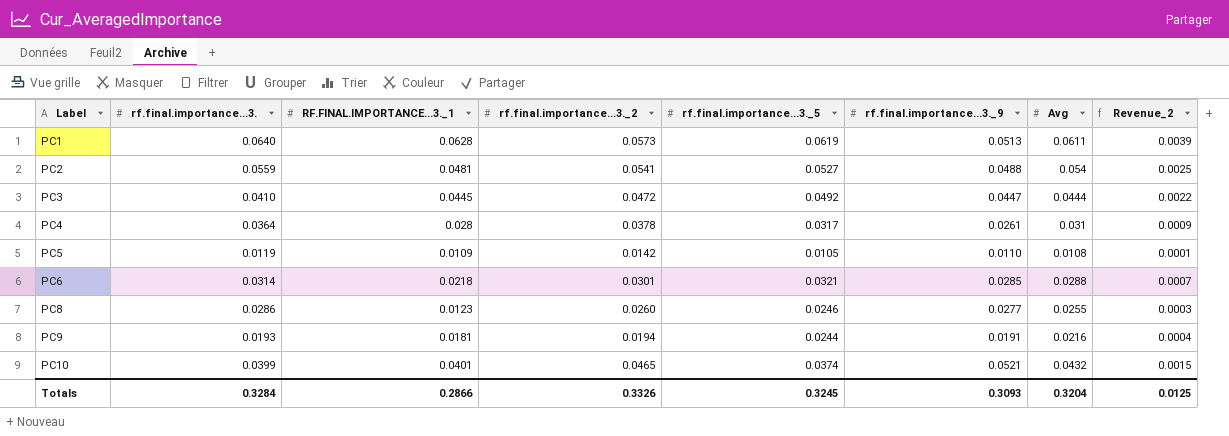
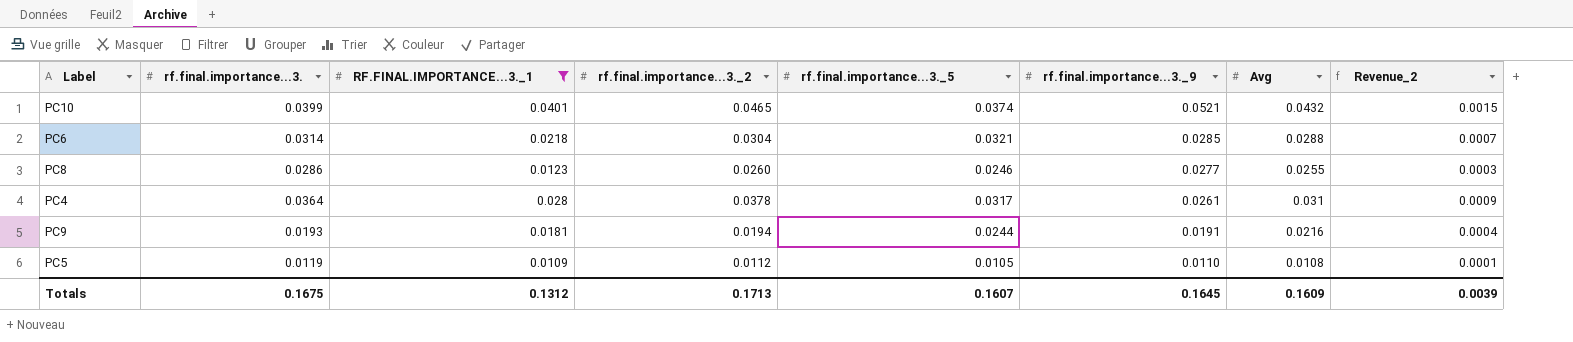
filter: none -> RF.FINAL.IMPORTANCE...3._1 <= 0.0401
row order: Label ascending -> rf.final.importance...3._9 descending
PC6 | rf.final.importance...3._2: 0.0301 -> 0.0304
PC5 | rf.final.importance...3._2: 0.0142 -> 0.0112
Totals | rf.final.importance...3.: 0.3284 -> 0.1675
Totals | RF.FINAL.IMPORTANCE...3._1: 0.2866 -> 0.1312
Totals | rf.final.importance...3._2: 0.3326 -> 0.1713
Totals | rf.final.importance...3._5: 0.3245 -> 0.1607
Totals | rf.final.importance...3._9: 0.3093 -> 0.1645
Totals | Avg: 0.3204 -> 0.1609
Totals | Revenue_2: 0.0125 -> 0.0039

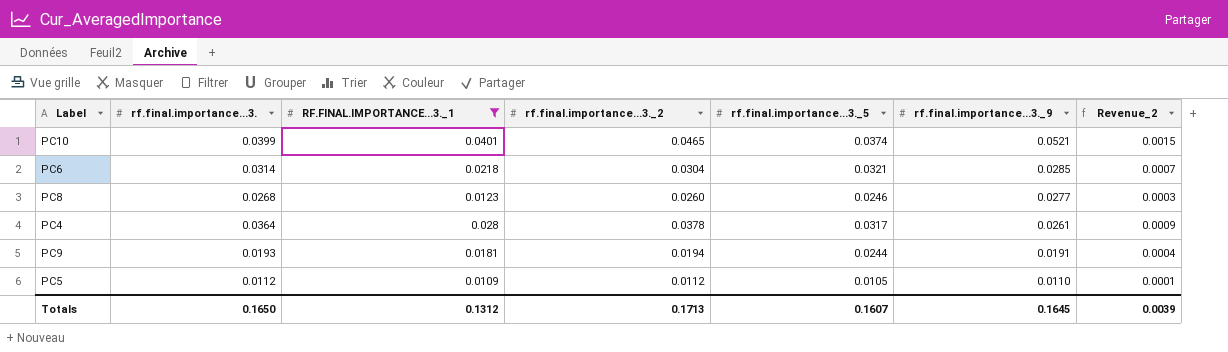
column Avg | position: 7 -> none
PC8 | rf.final.importance...3.: 0.0286 -> 0.0268
PC5 | rf.final.importance...3.: 0.0119 -> 0.0112
Totals | rf.final.importance...3.: 0.1675 -> 0.1650

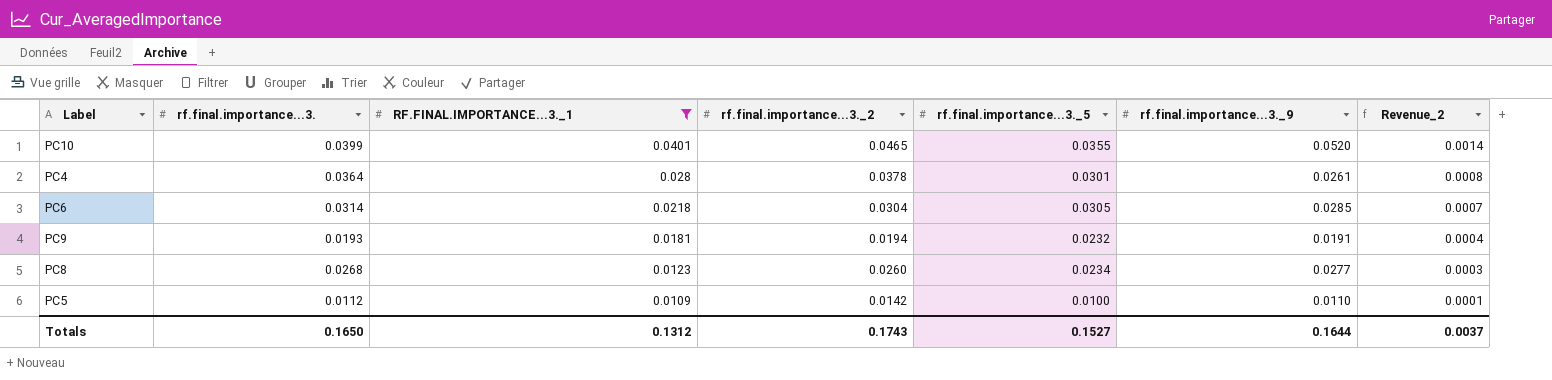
row order: rf.final.importance...3._9 descending -> RF.FINAL.IMPORTANCE...3._1 descending
PC10 | rf.final.importance...3._5: 0.0374 -> 0.0355
PC10 | rf.final.importance...3._9: 0.0521 -> 0.0520
PC10 | Revenue_2: 0.0015 -> 0.0014
PC4 | rf.final.importance...3._5: 0.0317 -> 0.0301
PC4 | Revenue_2: 0.0009 -> 0.0008
PC6 | rf.final.importance...3._5: 0.0321 -> 0.0305
PC9 | rf.final.importance...3._5: 0.0244 -> 0.0232
PC8 | rf.final.importance...3._5: 0.0246 -> 0.0234
PC5 | rf.final.importance...3._2: 0.0112 -> 0.0142
PC5 | rf.final.importance...3._5: 0.0105 -> 0.0100
Totals | rf.final.importance...3._2: 0.1713 -> 0.1743
Totals | rf.final.importance...3._5: 0.1607 -> 0.1527
Totals | rf.final.importance...3._9: 0.1645 -> 0.1644
Totals | Revenue_2: 0.0039 -> 0.0037

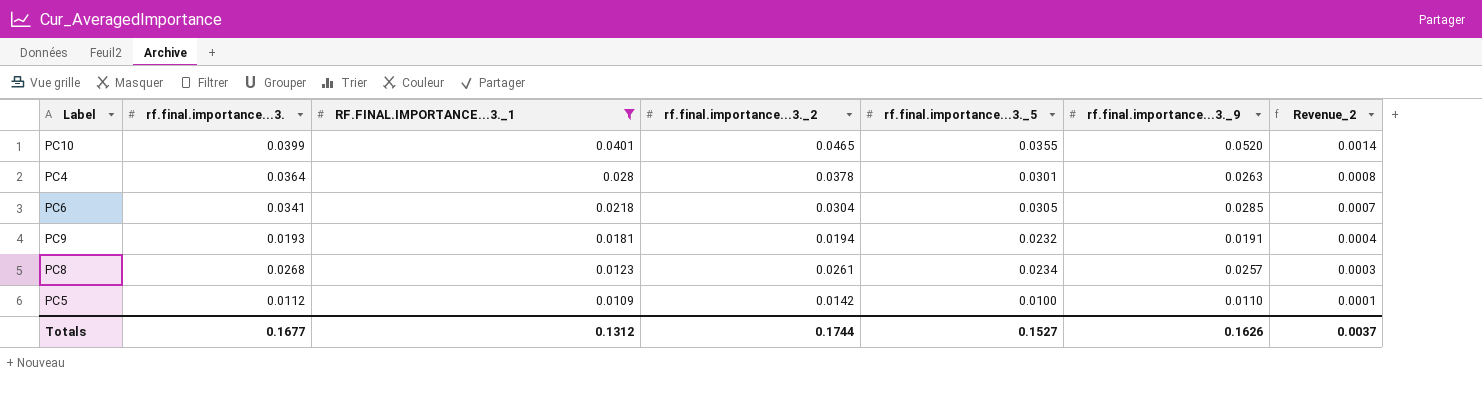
PC4 | rf.final.importance...3._9: 0.0261 -> 0.0263
PC6 | rf.final.importance...3.: 0.0314 -> 0.0341
PC8 | rf.final.importance...3._2: 0.0260 -> 0.0261
PC8 | rf.final.importance...3._9: 0.0277 -> 0.0257
Totals | rf.final.importance...3.: 0.1650 -> 0.1677
Totals | rf.final.importance...3._2: 0.1743 -> 0.1744
Totals | rf.final.importance...3._9: 0.1644 -> 0.1626

